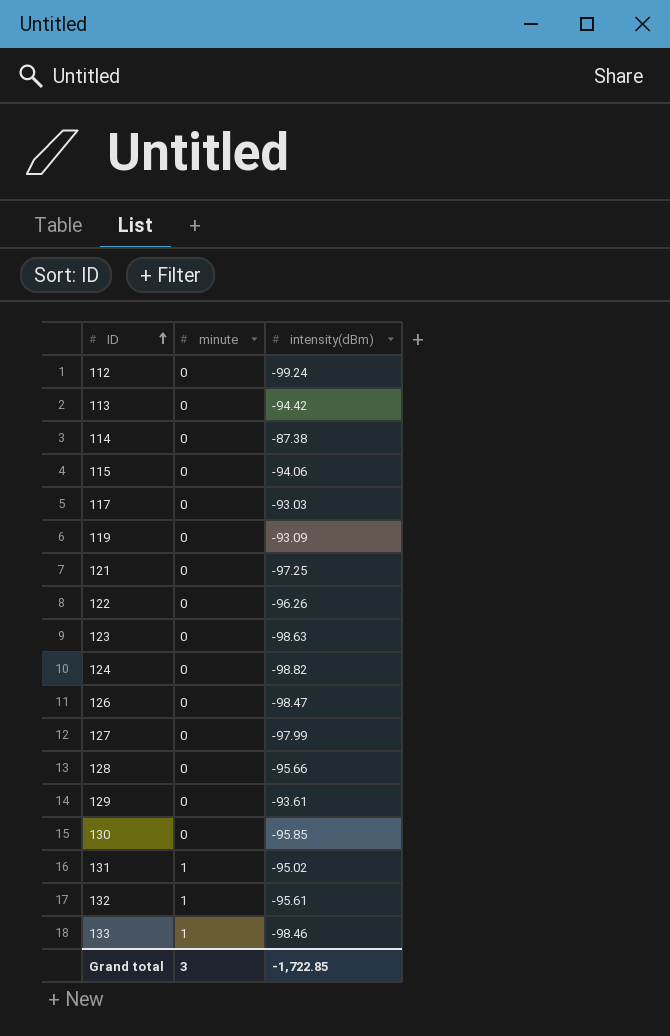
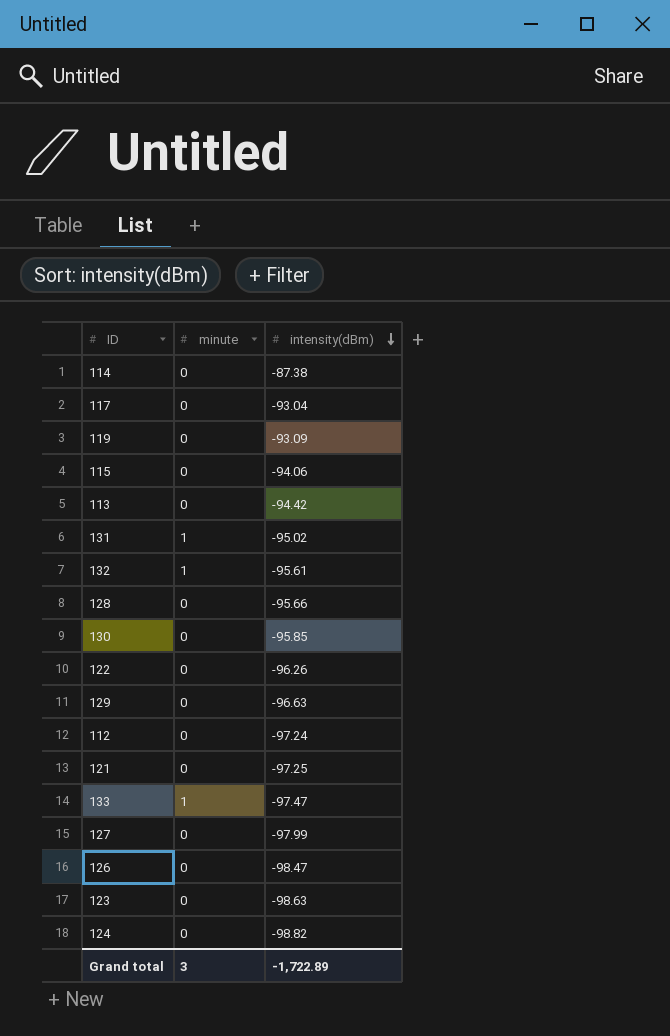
row order: ID ascending -> intensity(dBm) descending
117 | intensity(dBm): -93.03 -> -93.04
129 | intensity(dBm): -93.61 -> -96.63
112 | intensity(dBm): -99.24 -> -97.24
133 | intensity(dBm): -98.46 -> -97.47
Grand total | intensity(dBm): -1,722.85 -> -1,722.89

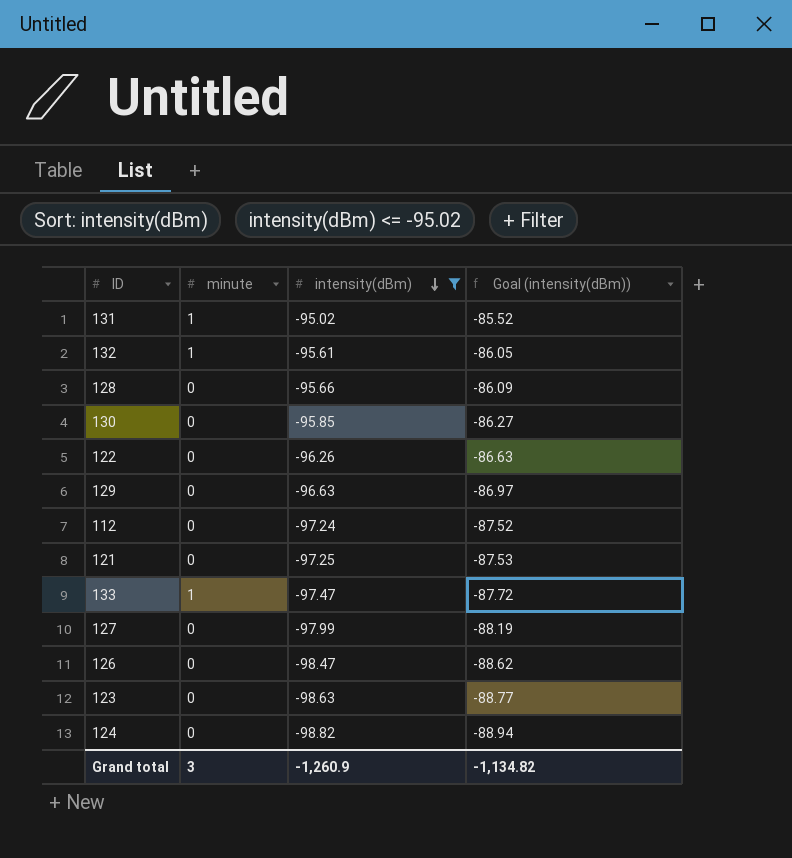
filter: none -> intensity(dBm) <= -95.02
column Goal (intensity(dBm)) | formula: none -> [intensity(dBm)] * 0.9
Grand total | intensity(dBm): -1,722.89 -> -1,260.9

